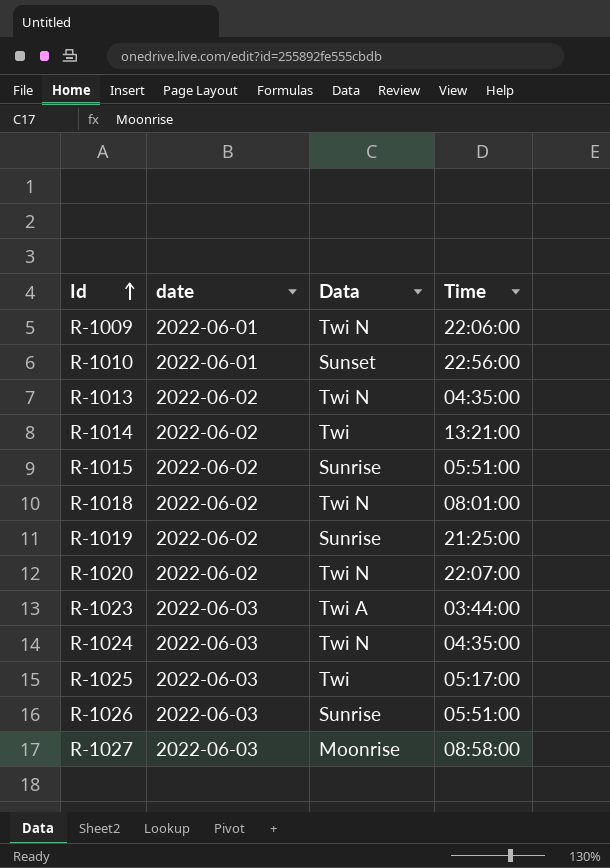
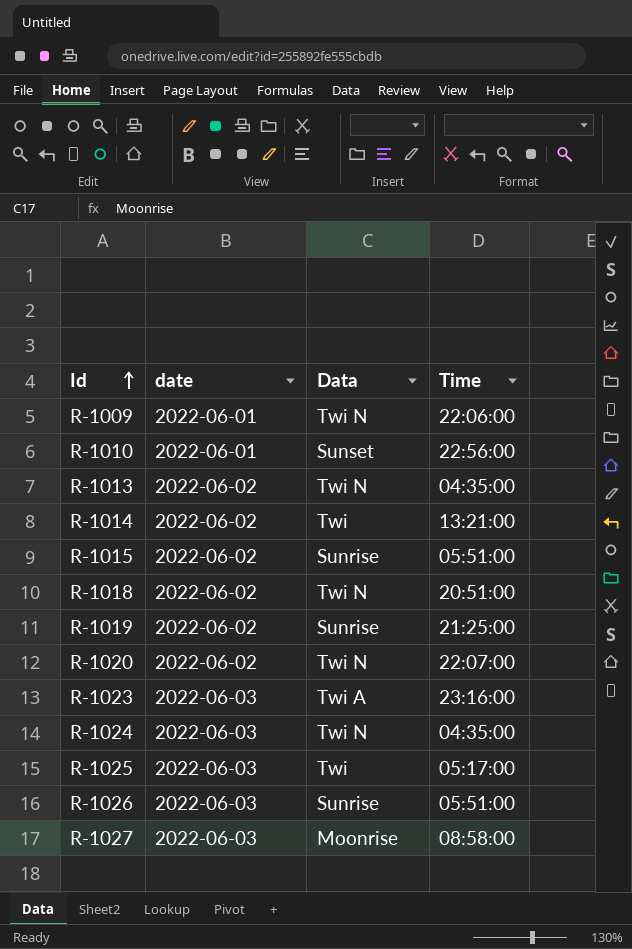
R-1018 | Time: 08:01:00 -> 20:51:00
R-1023 | Time: 03:44:00 -> 23:16:00

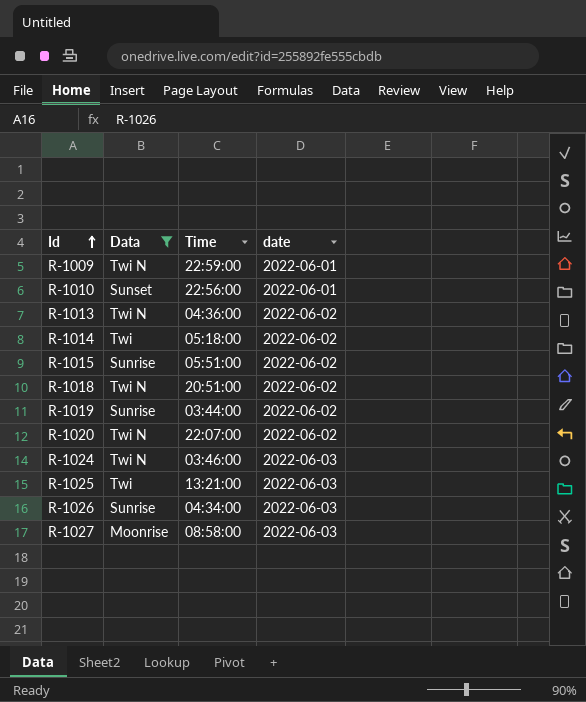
filter: none -> Data != Twi A
column date | position: 2 -> 4
R-1009 | Time: 22:06:00 -> 22:59:00
R-1013 | Time: 04:35:00 -> 04:36:00
R-1014 | Time: 13:21:00 -> 05:18:00
R-1019 | Time: 21:25:00 -> 03:44:00
R-1024 | Time: 04:35:00 -> 03:46:00
R-1025 | Time: 05:17:00 -> 13:21:00
R-1026 | Time: 05:51:00 -> 04:34:00

